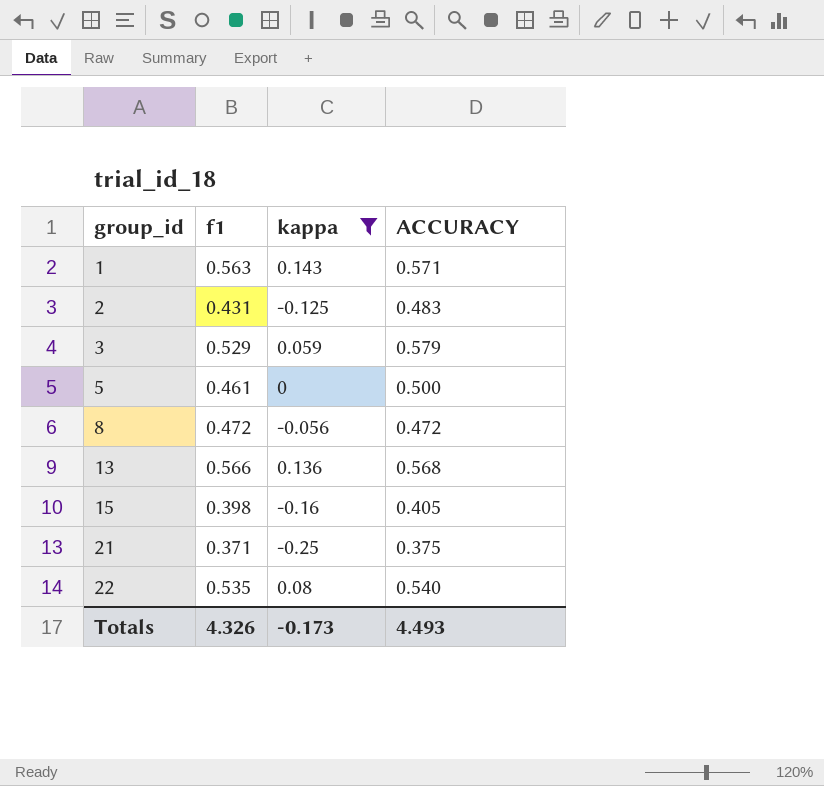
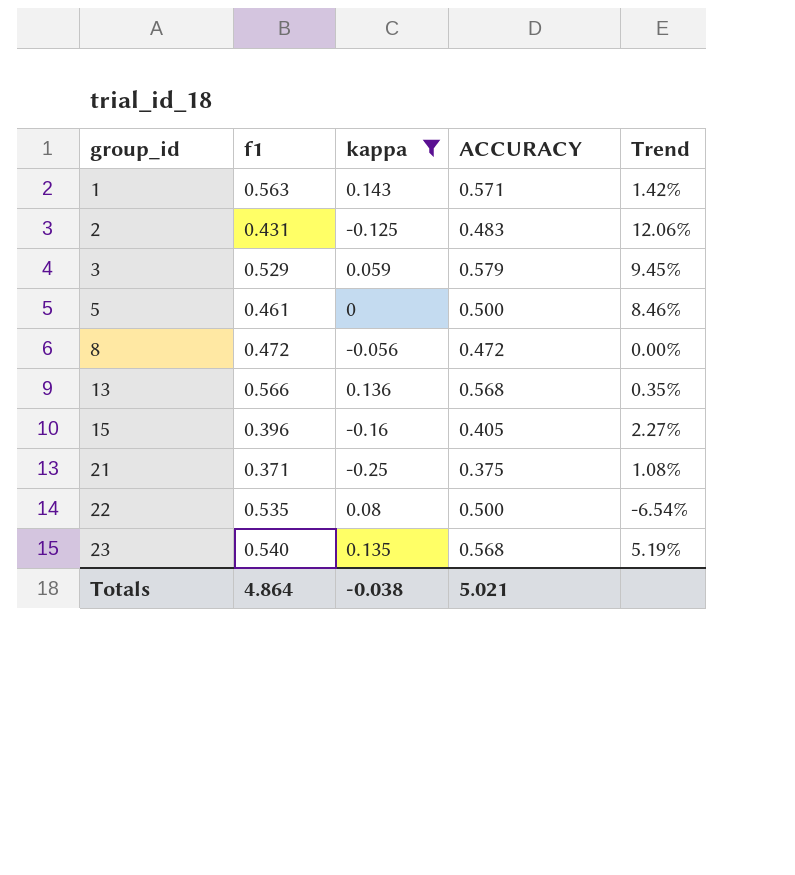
column Trend | formula: none -> ([ACCURACY] - [f1]) / [f1]
15 | f1: 0.398 -> 0.396
22 | ACCURACY: 0.540 -> 0.500
row 23: none -> 0.540 | 0.135 | 0.568 | 5.19%
Totals | f1: 4.326 -> 4.864
Totals | kappa: -0.173 -> -0.038
Totals | ACCURACY: 4.493 -> 5.021

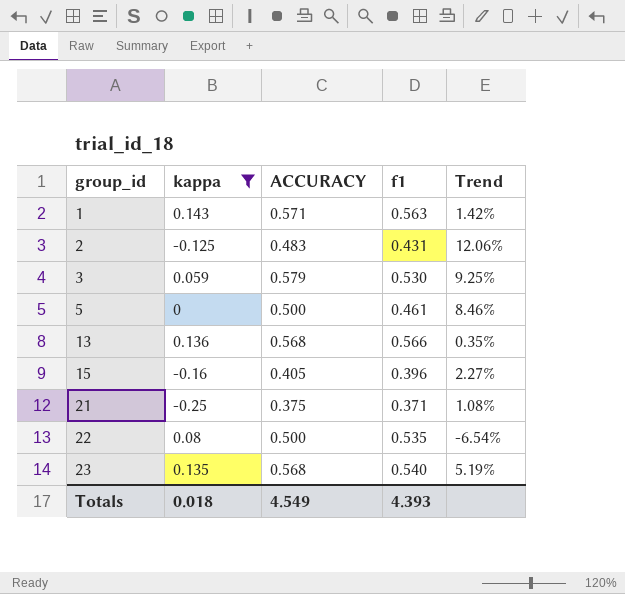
column f1 | position: 2 -> 4
row 8: 0.472 | -0.056 | 0.472 | 0.00% -> none
3 | f1: 0.529 -> 0.530
3 | Trend: 9.45% -> 9.25%
Totals | kappa: -0.038 -> 0.018
Totals | ACCURACY: 5.021 -> 4.549
Totals | f1: 4.864 -> 4.393

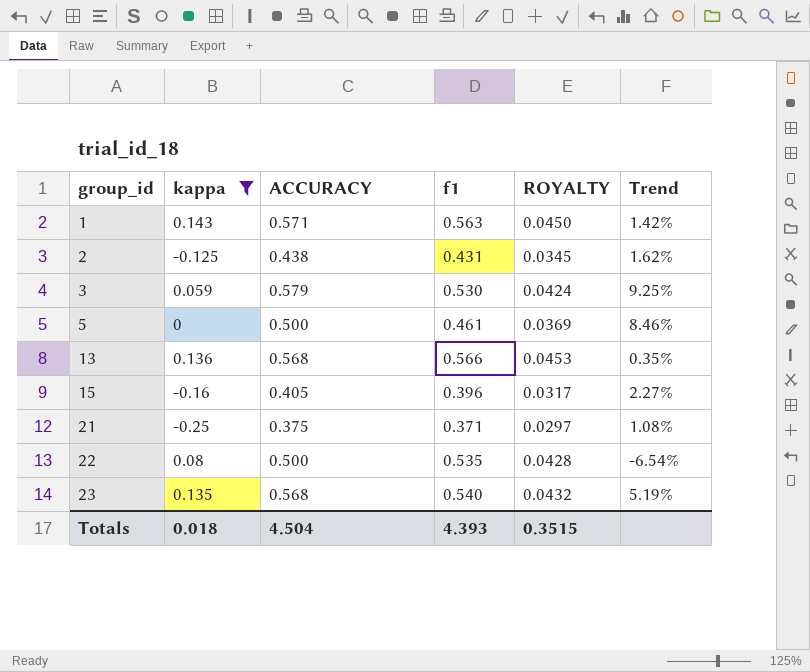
column ROYALTY | formula: none -> [f1] * 0.08
2 | ACCURACY: 0.483 -> 0.438
2 | Trend: 12.06% -> 1.62%
Totals | ACCURACY: 4.549 -> 4.504

